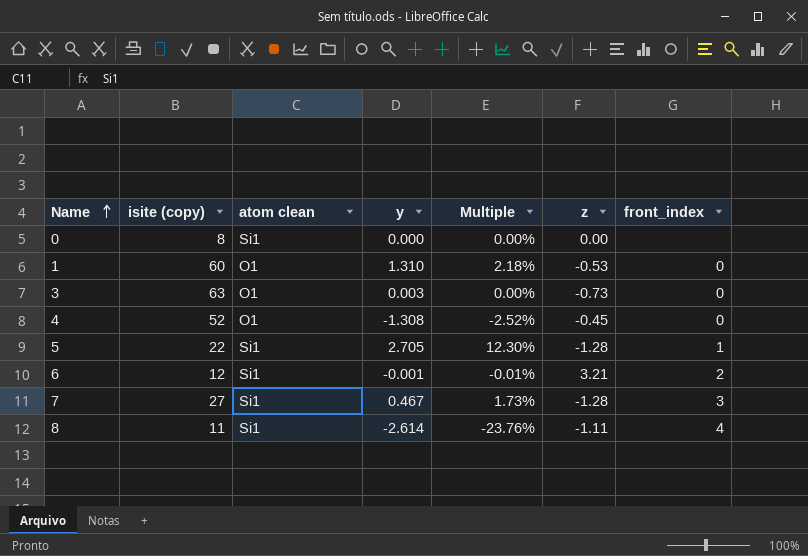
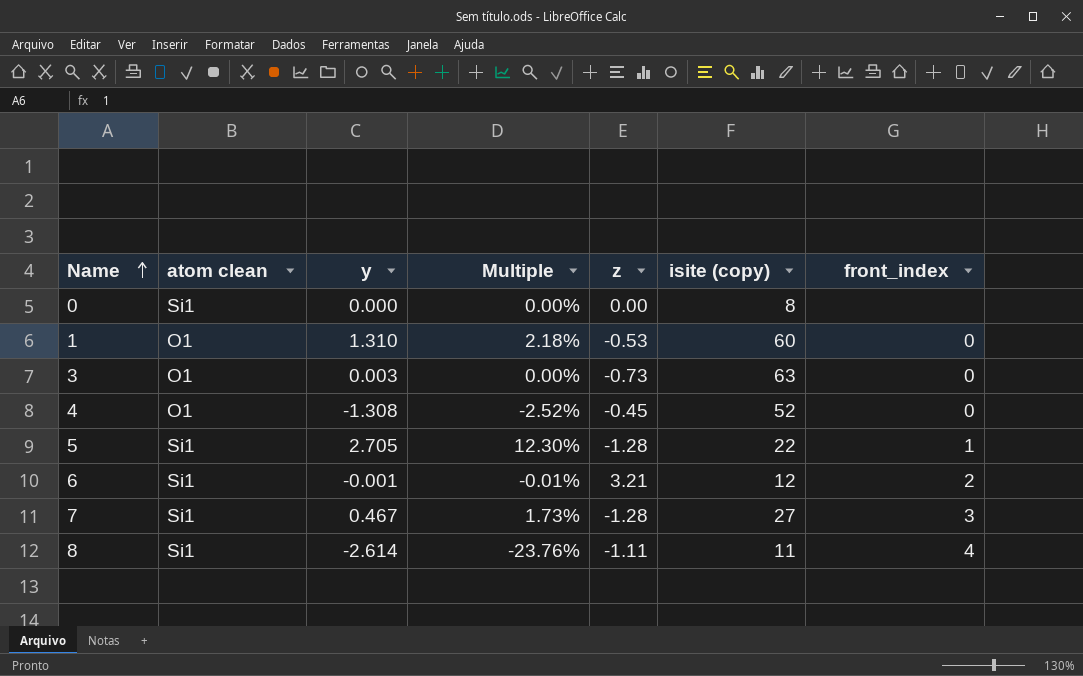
column isite (copy) | position: 2 -> 6

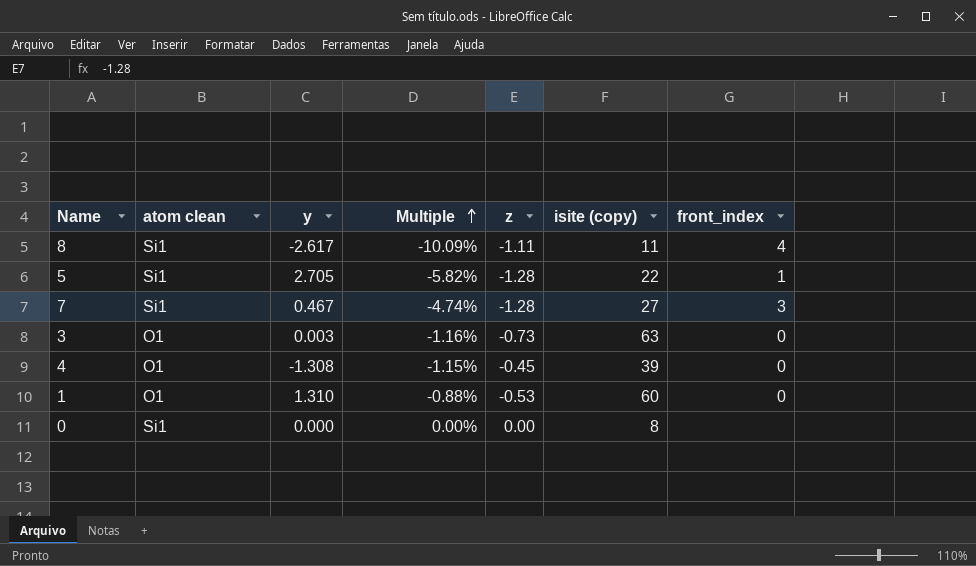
row order: Name ascending -> Multiple ascending
column Multiple | formula: [y] / [isite (copy)] -> [z] / [isite (copy)]
row 6: Si1 | -0.001 | -0.01% | 3.21 | 12 | 2 -> none
8 | y: -2.614 -> -2.617
4 | isite (copy): 52 -> 39

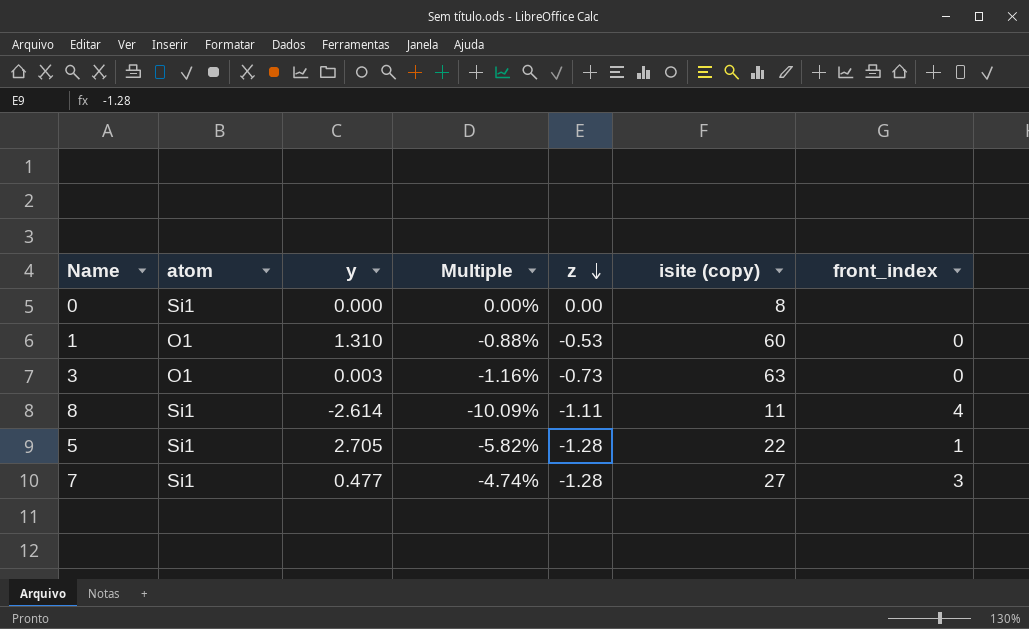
row order: Multiple ascending -> z descending
column name: atom clean -> atom
row 4: O1 | -1.308 | -1.15% | -0.45 | 39 | 0 -> none
8 | y: -2.617 -> -2.614
7 | y: 0.467 -> 0.477

